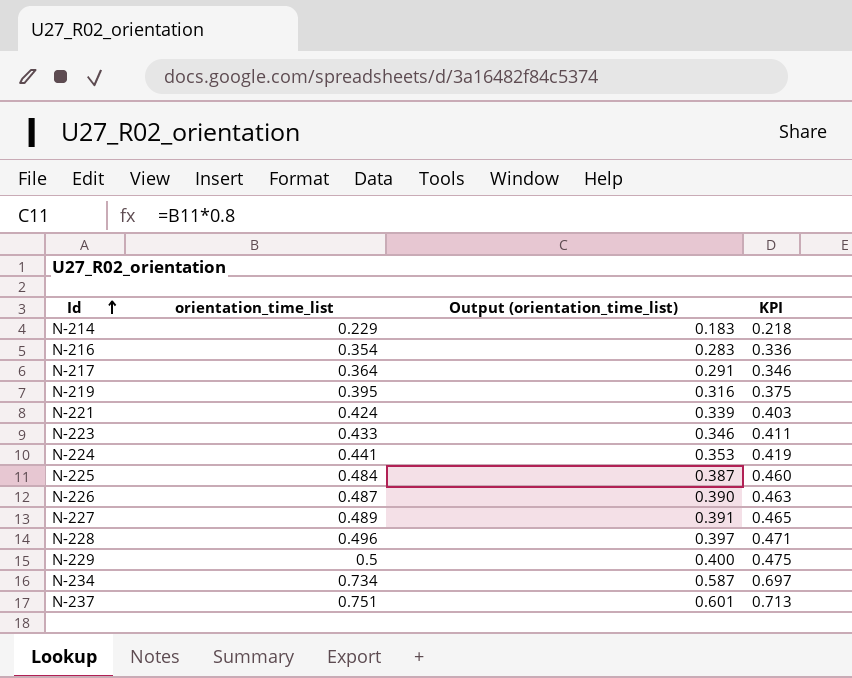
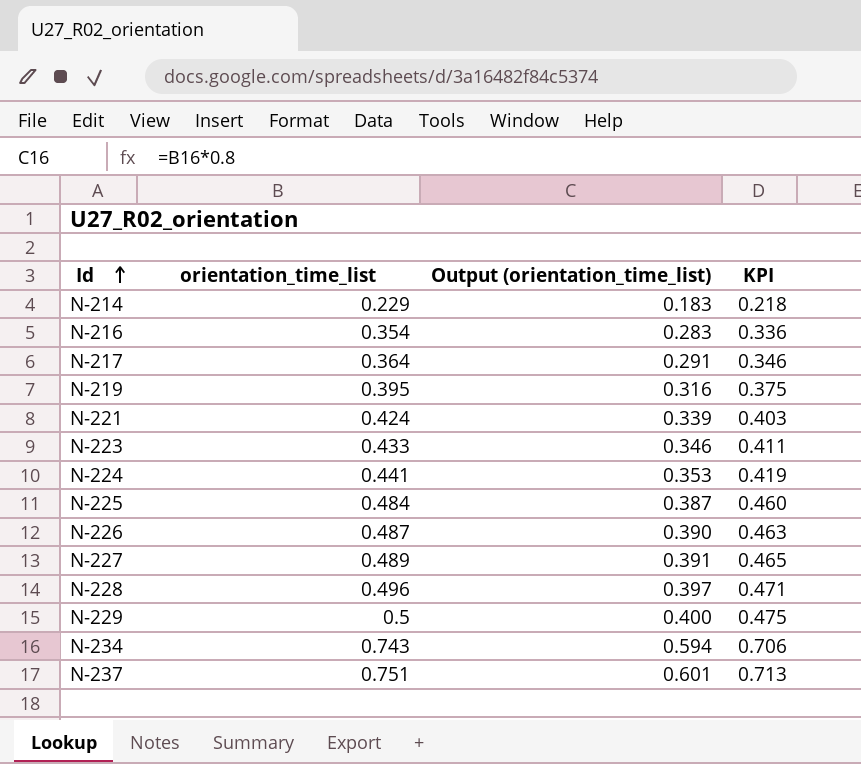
N-234 | orientation_time_list: 0.734 -> 0.743
N-234 | Output (orientation_time_list): 0.587 -> 0.594
N-234 | KPI: 0.697 -> 0.706

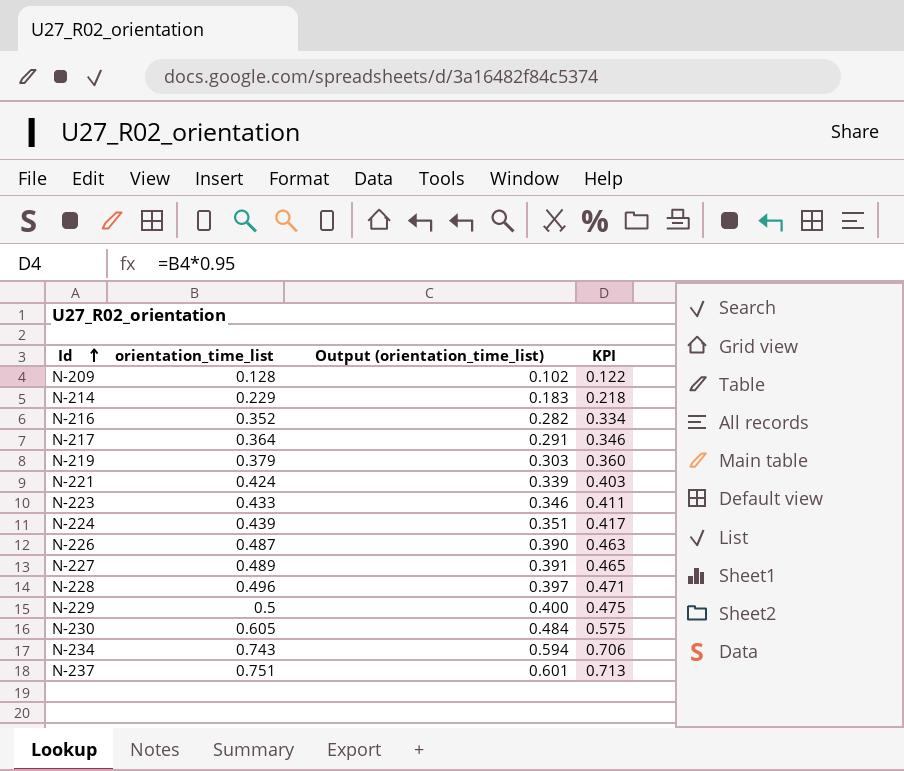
row N-225: 0.484 | 0.387 | 0.460 -> none
row N-209: none -> 0.128 | 0.102 | 0.122
N-216 | orientation_time_list: 0.354 -> 0.352
N-216 | Output (orientation_time_list): 0.283 -> 0.282
N-216 | KPI: 0.336 -> 0.334
N-219 | orientation_time_list: 0.395 -> 0.379
N-219 | Output (orientation_time_list): 0.316 -> 0.303
N-219 | KPI: 0.375 -> 0.360
N-224 | orientation_time_list: 0.441 -> 0.439
N-224 | Output (orientation_time_list): 0.353 -> 0.351
N-224 | KPI: 0.419 -> 0.417
row N-230: none -> 0.605 | 0.484 | 0.575

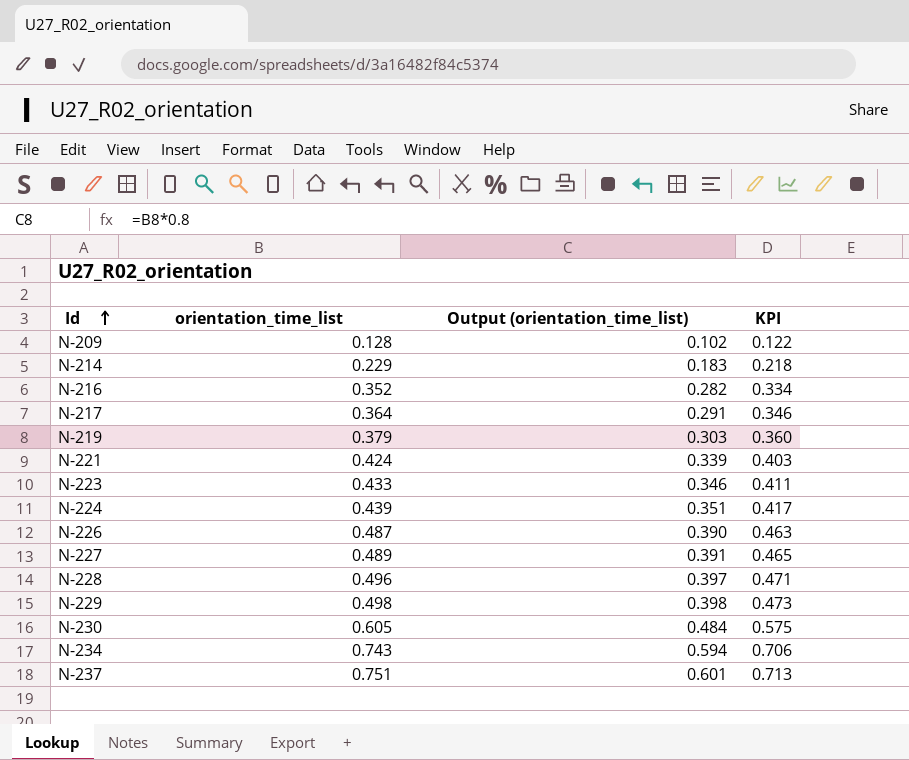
N-229 | orientation_time_list: 0.5 -> 0.498
N-229 | Output (orientation_time_list): 0.400 -> 0.398
N-229 | KPI: 0.475 -> 0.473

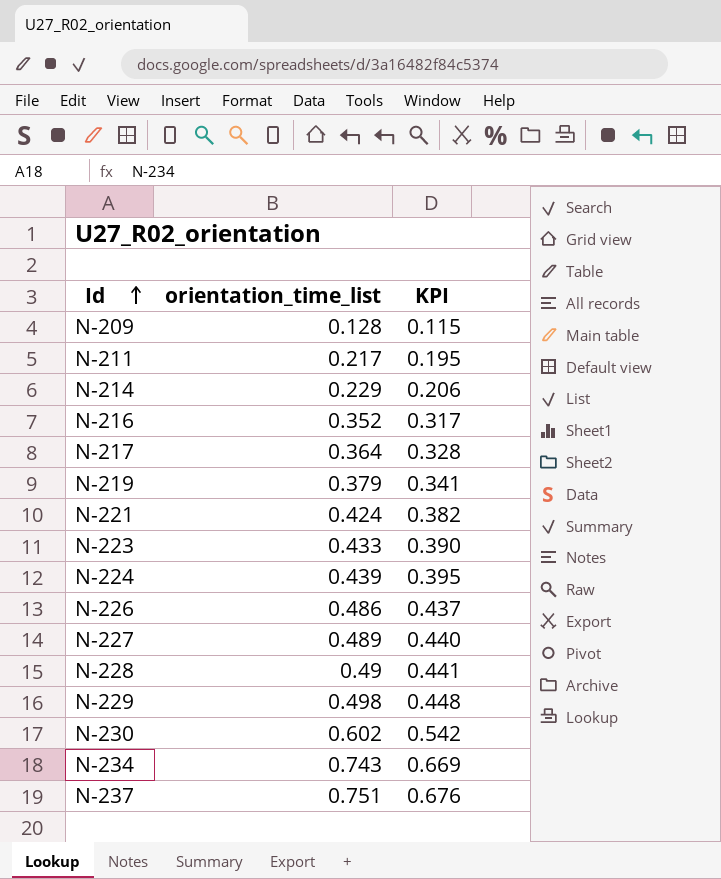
column Output (orientation_time_list) | formula: [orientation_time_list] * 0.8 -> none
column KPI | formula: [orientation_time_list] * 0.95 -> [orientation_time_list] * 0.9
row N-211: none -> 0.217 | 0.195
N-226 | orientation_time_list: 0.487 -> 0.486
N-228 | orientation_time_list: 0.496 -> 0.49
N-230 | orientation_time_list: 0.605 -> 0.602

